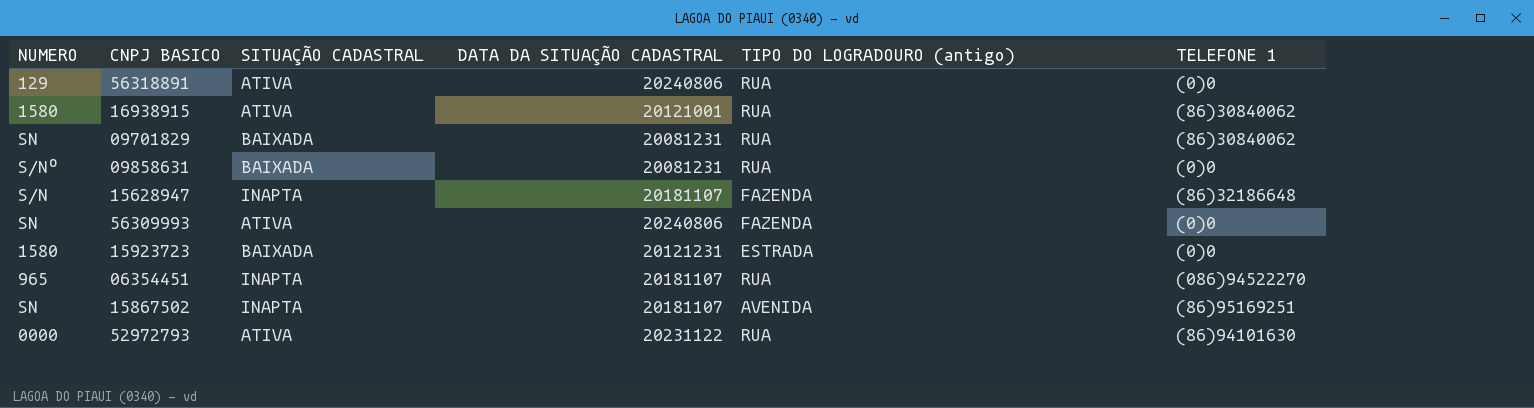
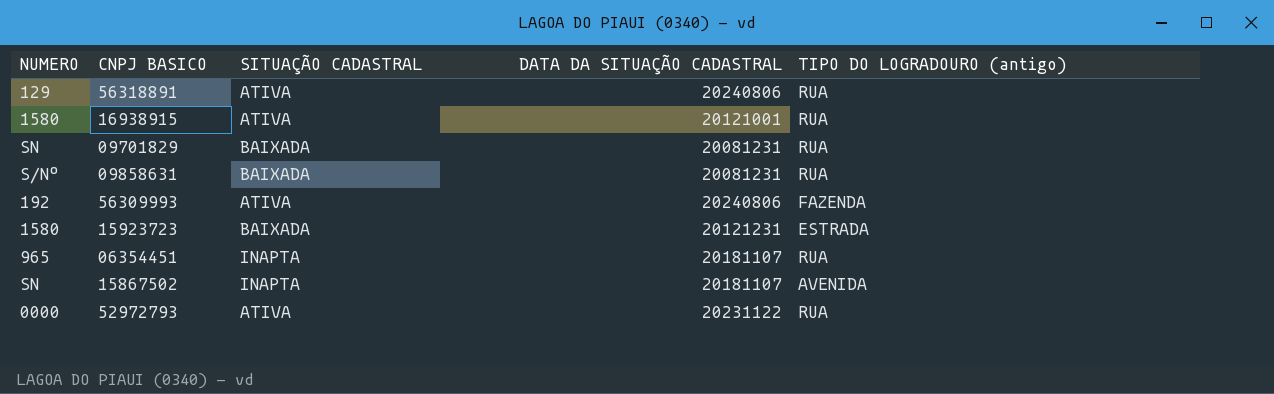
column TELEFONE 1 | position: 6 -> none
row 15628947: S/N | INAPTA | 20181107 | FAZENDA | (86)32186648 -> none
56309993 | NUMERO: SN -> 192

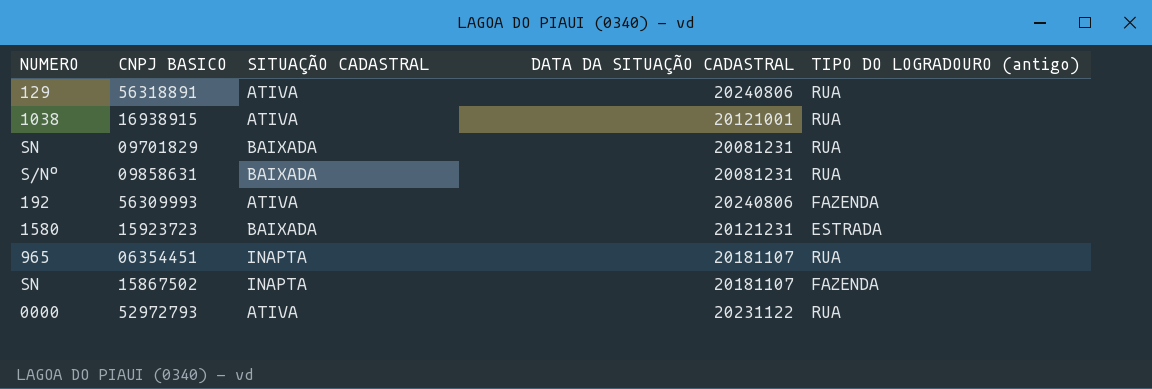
16938915 | NUMERO: 1580 -> 1038
15867502 | TIPO DO LOGRADOURO (antigo): AVENIDA -> FAZENDA

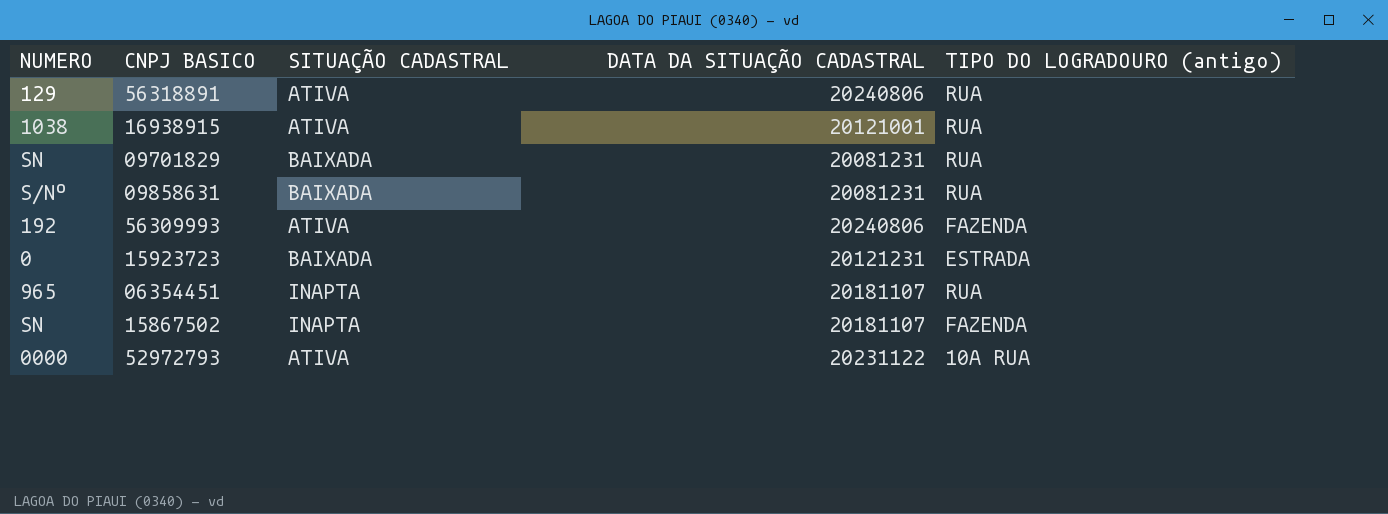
15923723 | NUMERO: 1580 -> 0
52972793 | TIPO DO LOGRADOURO (antigo): RUA -> 10A RUA

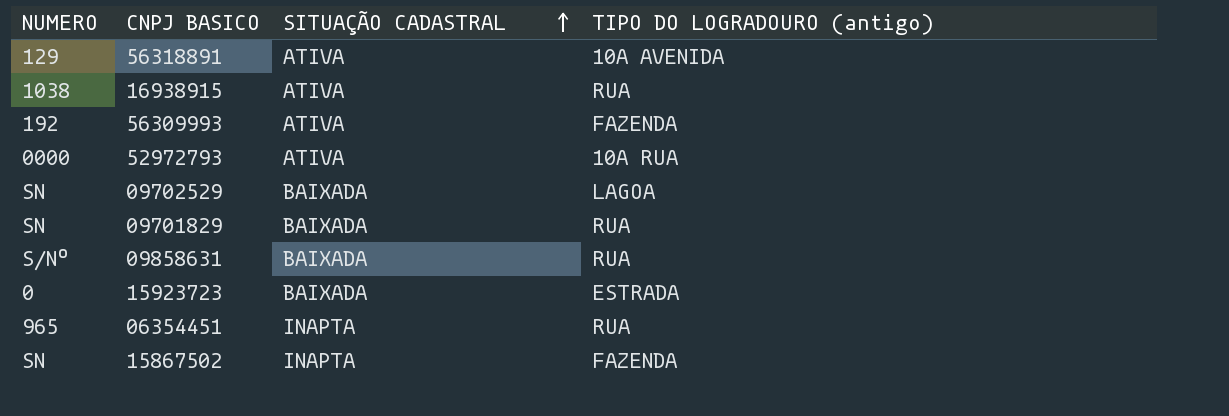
row order: none -> SITUAÇÃO CADASTRAL ascending
column DATA DA SITUAÇÃO CADASTRAL | position: 4 -> none
56318891 | TIPO DO LOGRADOURO (antigo): RUA -> 10A AVENIDA
row 09702529: none -> SN | BAIXADA | LAGOA

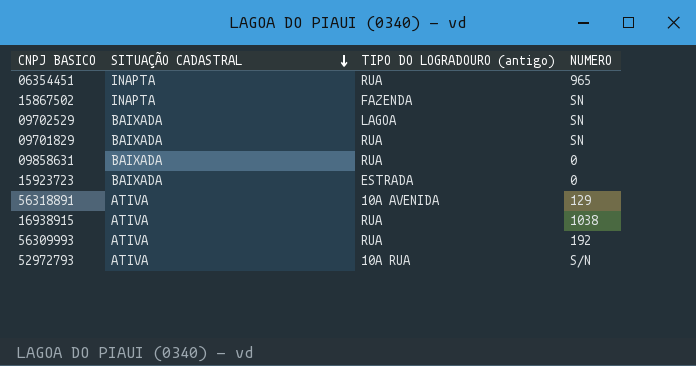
row order: SITUAÇÃO CADASTRAL ascending -> SITUAÇÃO CADASTRAL descending
column NUMERO | position: 1 -> 4
09858631 | NUMERO: S/Nº -> 0
56309993 | TIPO DO LOGRADOURO (antigo): FAZENDA -> RUA
52972793 | NUMERO: 0000 -> S/N

